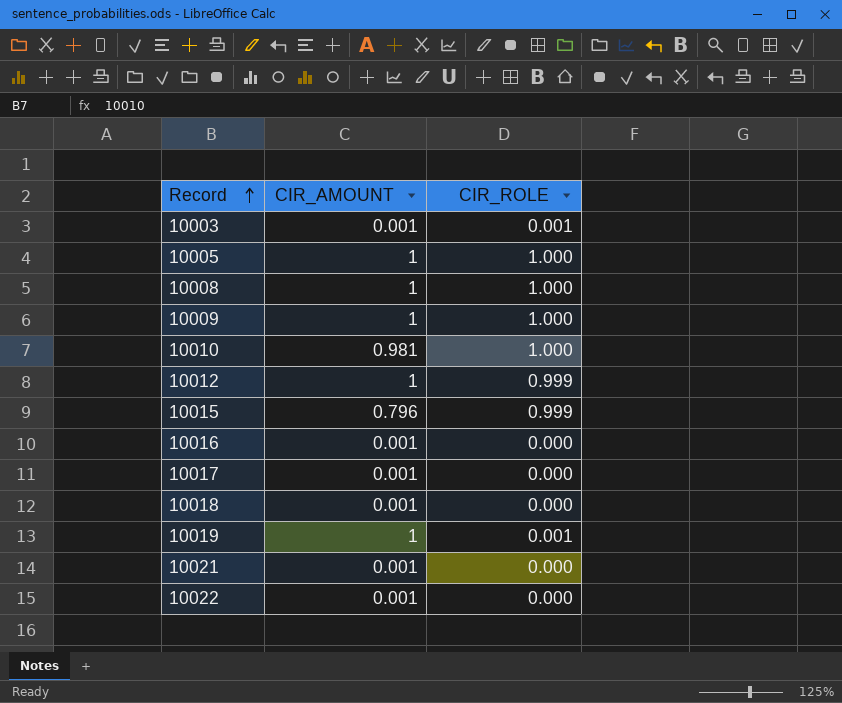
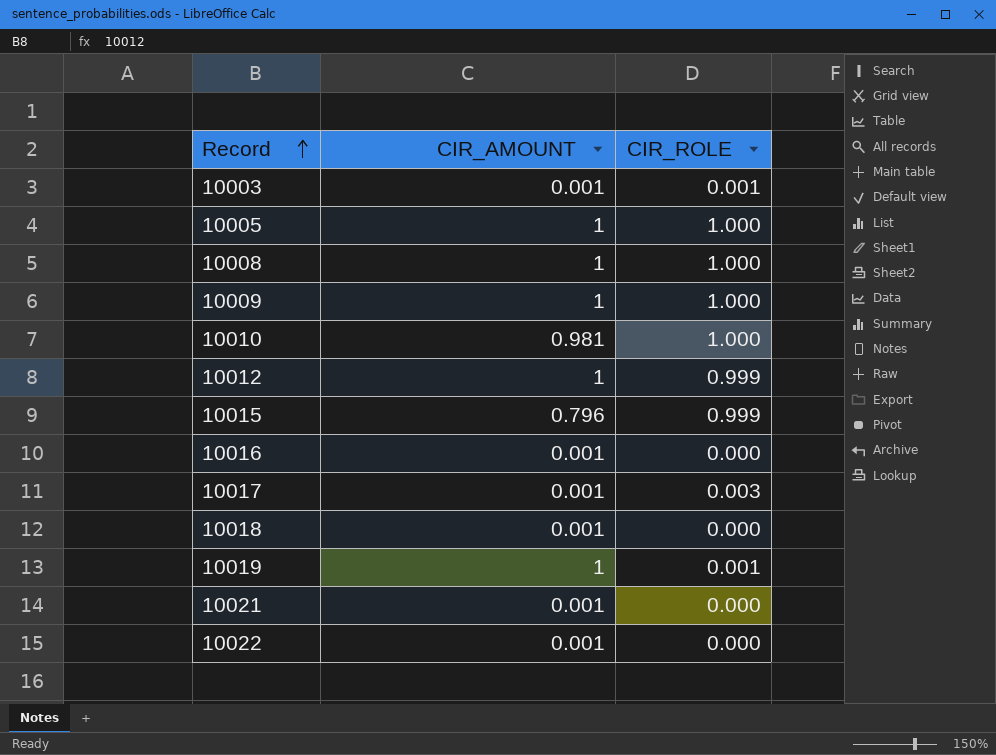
10017 | CIR_ROLE: 0.000 -> 0.003

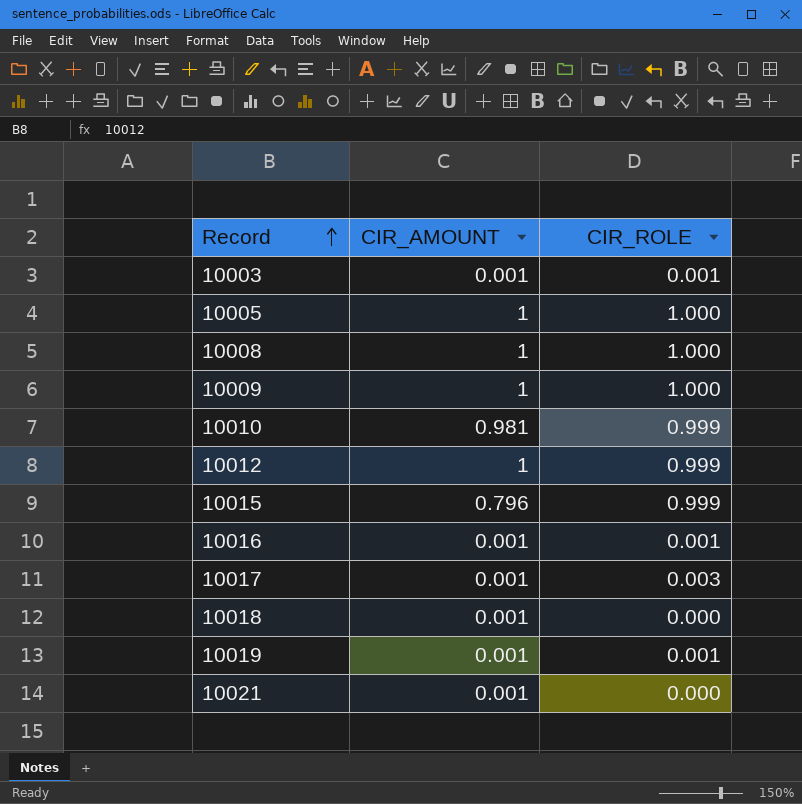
row 10022: 0.001 | 0.000 -> none
10010 | CIR_ROLE: 1.000 -> 0.999
10016 | CIR_ROLE: 0.000 -> 0.001
10019 | CIR_AMOUNT: 1 -> 0.001

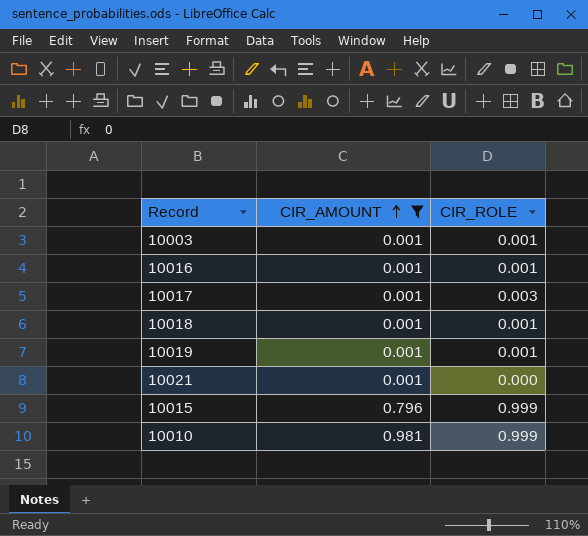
filter: none -> CIR_AMOUNT != 1
row order: Record ascending -> CIR_AMOUNT ascending
10018 | CIR_ROLE: 0.000 -> 0.001

